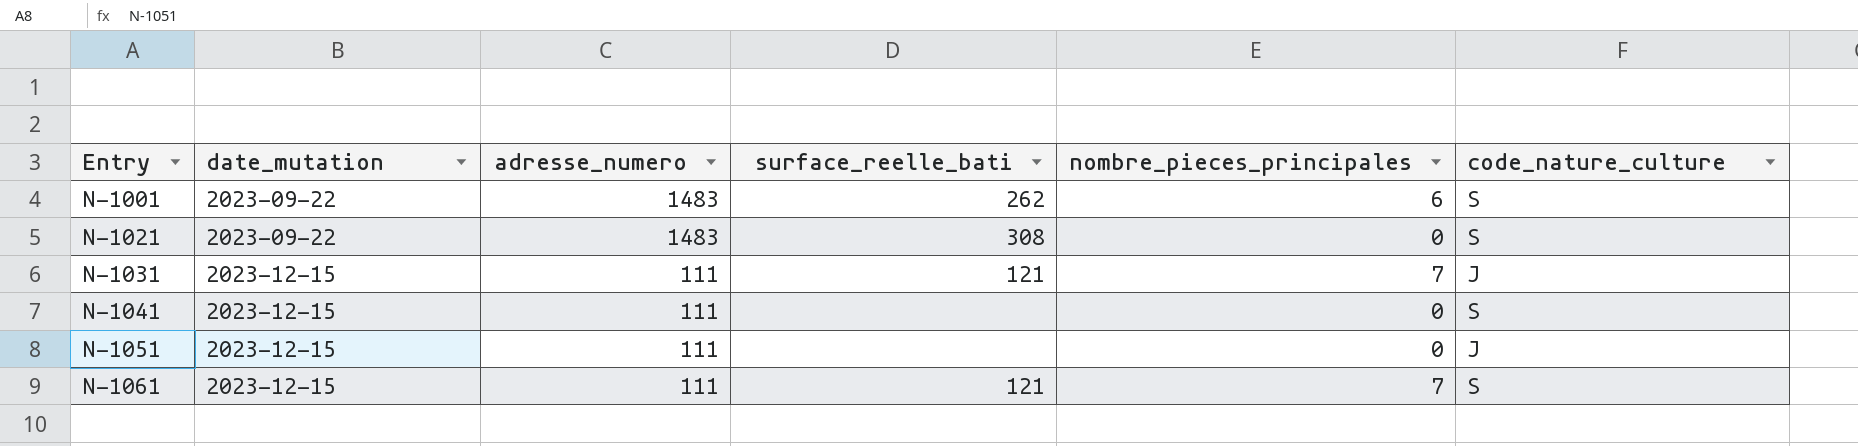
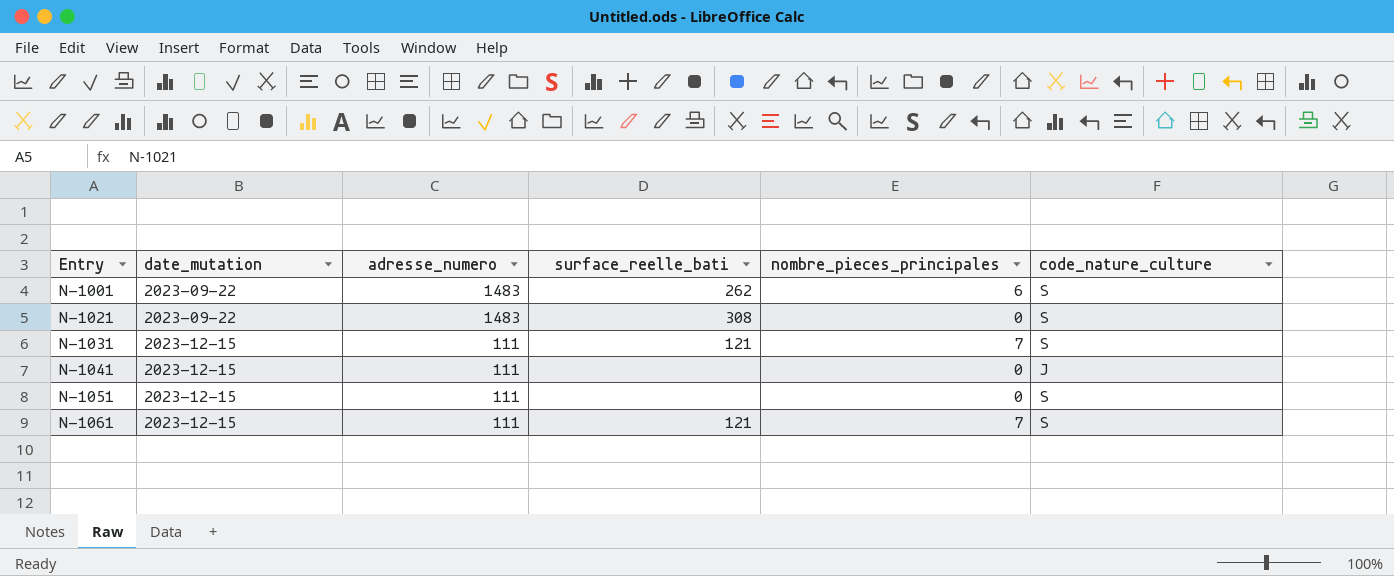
N-1031 | code_nature_culture: J -> S
N-1041 | code_nature_culture: S -> J
N-1051 | code_nature_culture: J -> S

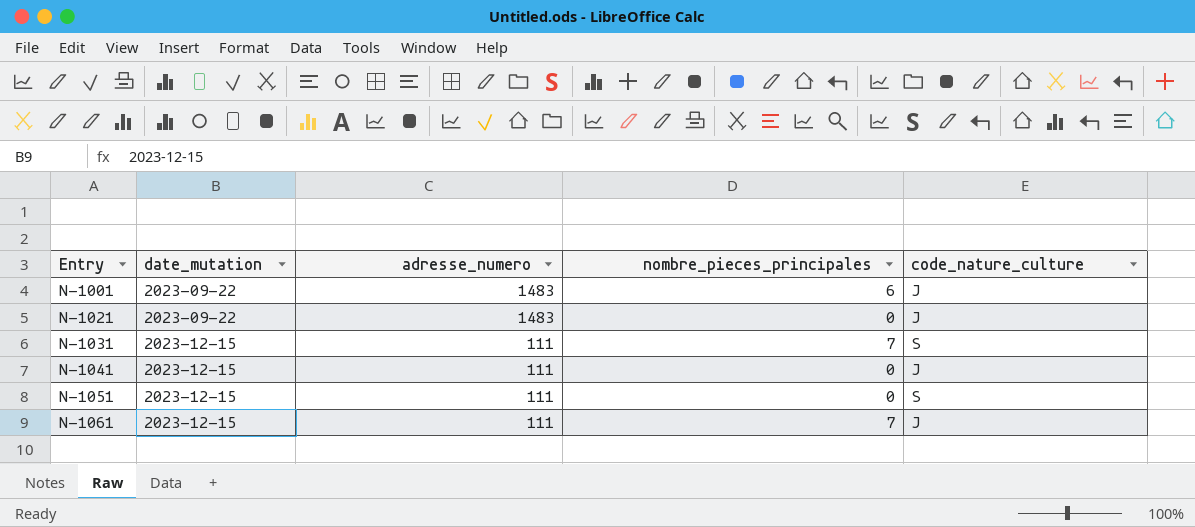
column surface_reelle_bati | position: 4 -> none
N-1001 | code_nature_culture: S -> J
N-1021 | code_nature_culture: S -> J
N-1061 | code_nature_culture: S -> J

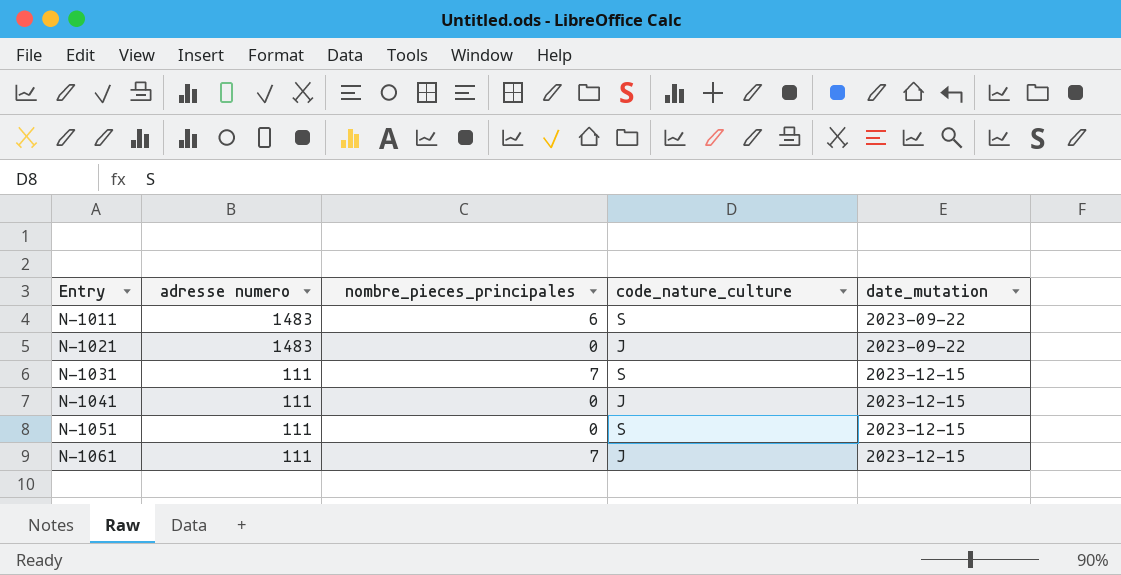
column name: adresse_numero -> adresse numero
column date_mutation | position: 2 -> 5
row N-1001: 2023-09-22 | 1483 | 6 | J -> none
row N-1011: none -> 1483 | 6 | S | 2023-09-22

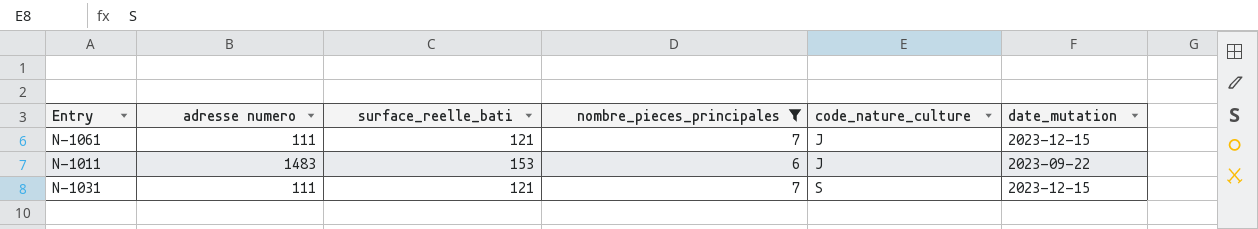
filter: none -> nombre_pieces_principales != 0
row order: Entry ascending -> code_nature_culture ascending
column surface_reelle_bati | position: none -> 3
N-1011 | code_nature_culture: S -> J

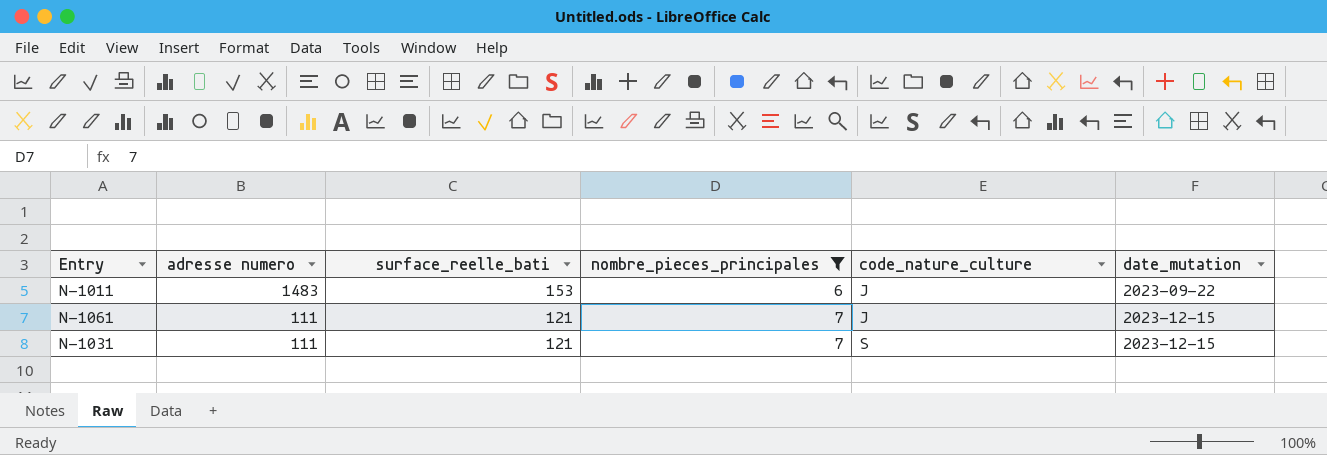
row order: code_nature_culture ascending -> adresse numero descending

